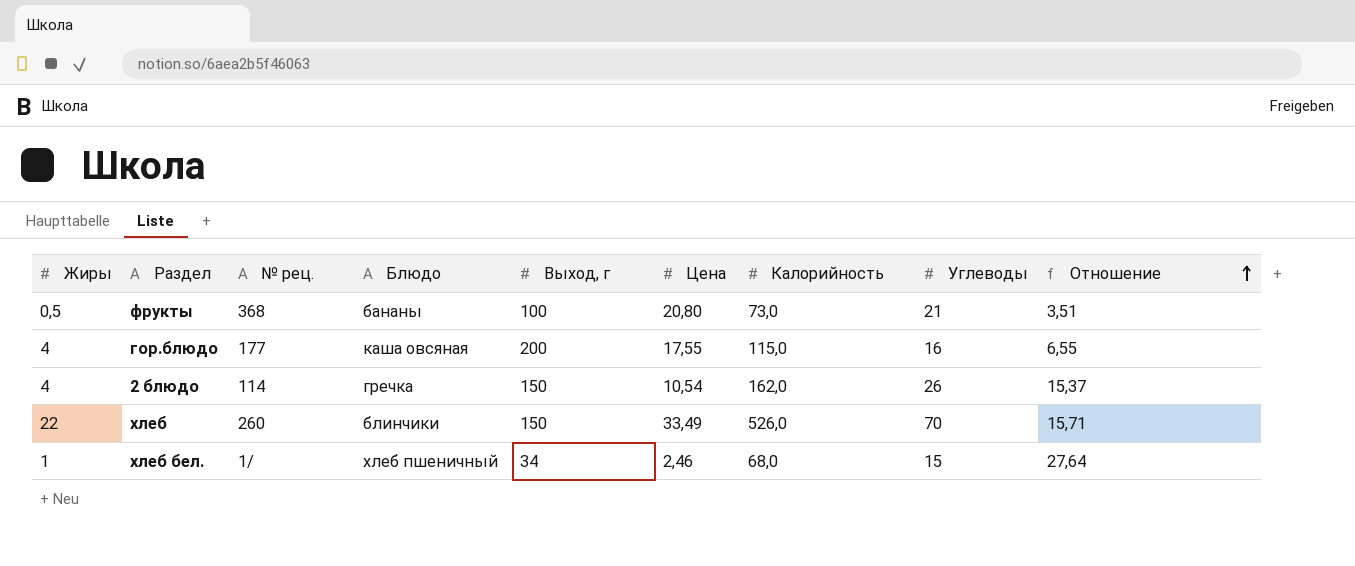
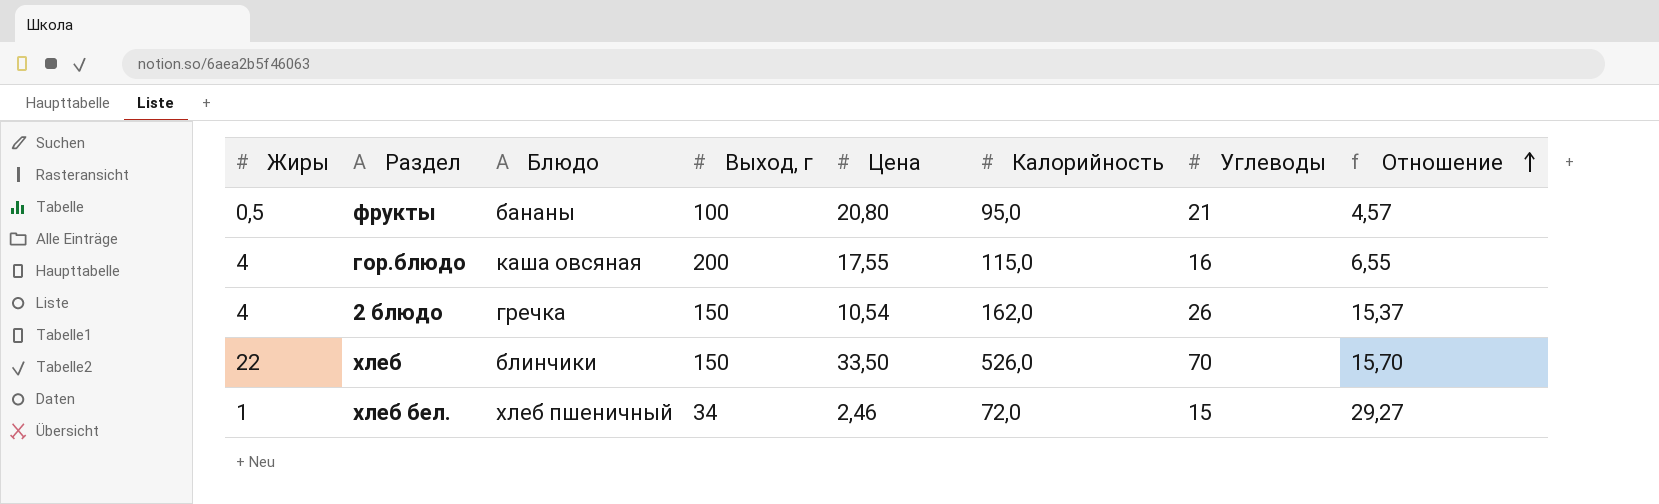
column № рец. | position: 3 -> none
фрукты | Калорийность: 73,0 -> 95,0
фрукты | Отношение: 3,51 -> 4,57
хлеб | Цена: 33,49 -> 33,50
хлеб | Отношение: 15,71 -> 15,70
хлеб бел. | Калорийность: 68,0 -> 72,0
хлеб бел. | Отношение: 27,64 -> 29,27

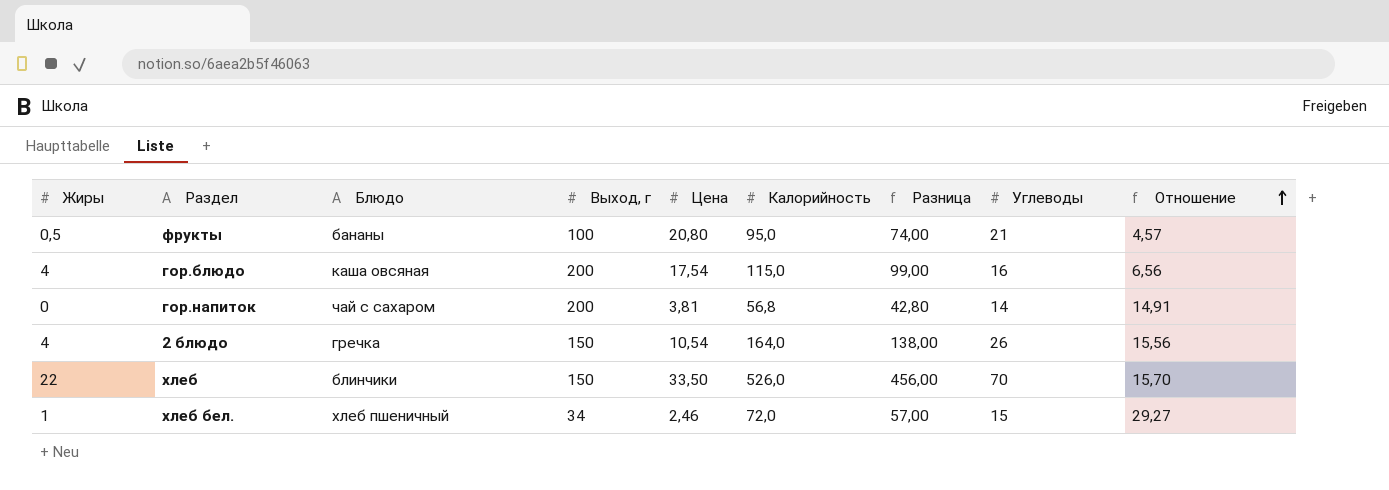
column Разница | formula: none -> [Калорийность] - [Углеводы]
гор.блюдо | Цена: 17,55 -> 17,54
гор.блюдо | Отношение: 6,55 -> 6,56
row гор.напиток: none -> 0 | чай с сахаром | 200 | 3,81 | 56,8 | 42,80 | 14 | 14,91
2 блюдо | Калорийность: 162,0 -> 164,0
2 блюдо | Отношение: 15,37 -> 15,56

